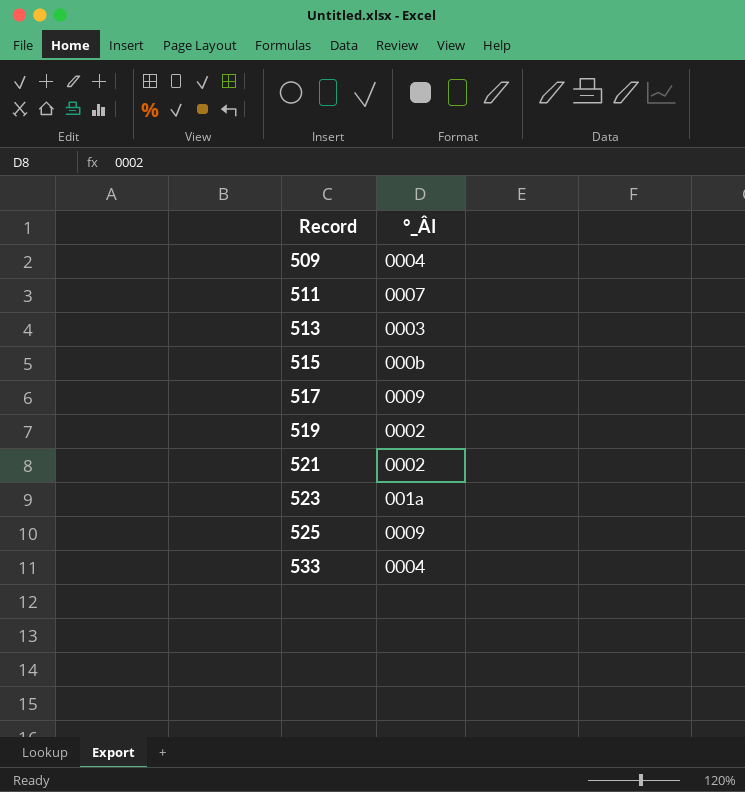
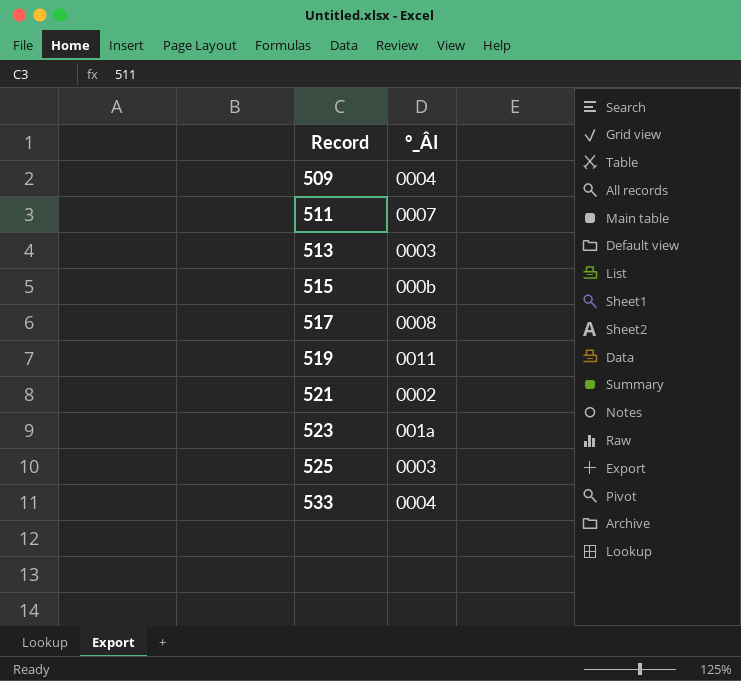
517 | °_ÂI: 0009 -> 0008
519 | °_ÂI: 0002 -> 0011
525 | °_ÂI: 0009 -> 0003

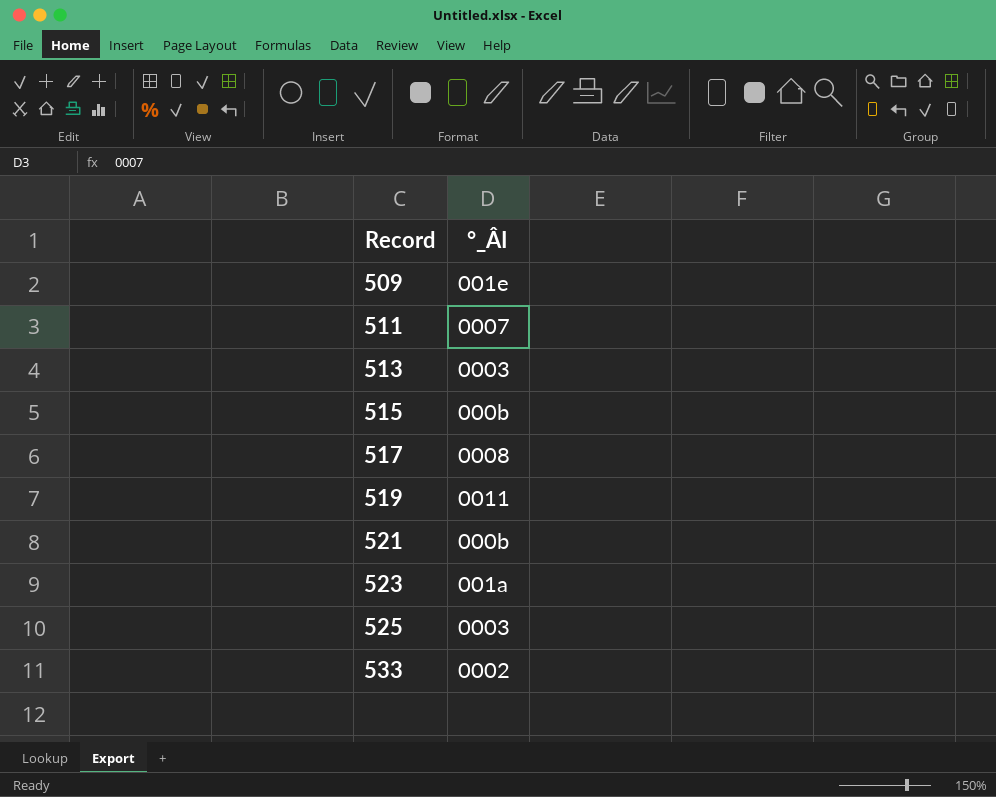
509 | °_ÂI: 0004 -> 001e
521 | °_ÂI: 0002 -> 000b
533 | °_ÂI: 0004 -> 0002

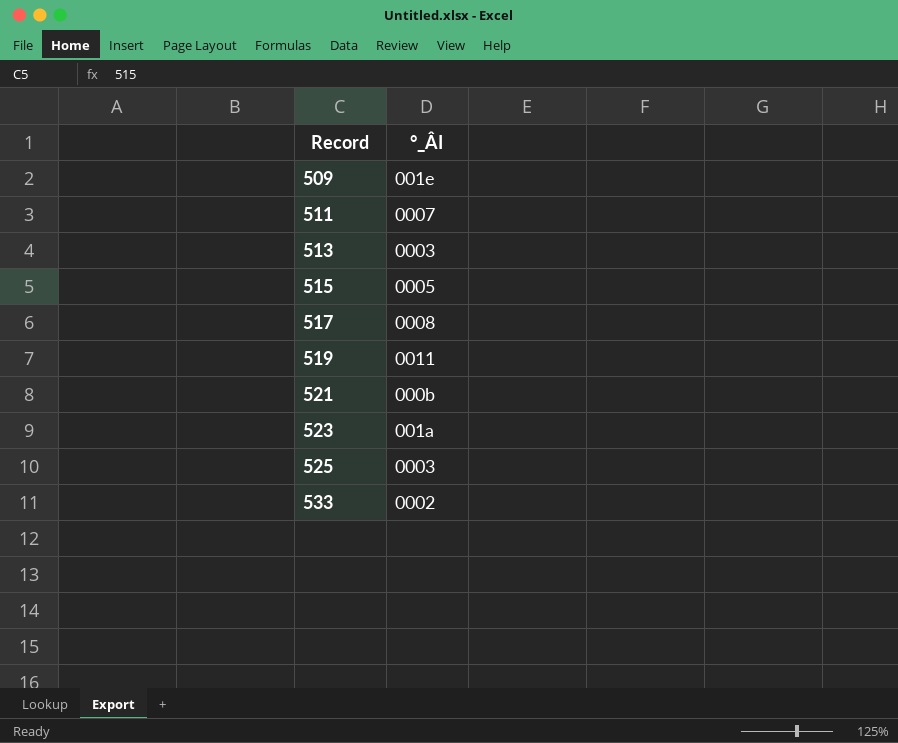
515 | °_ÂI: 000b -> 0005

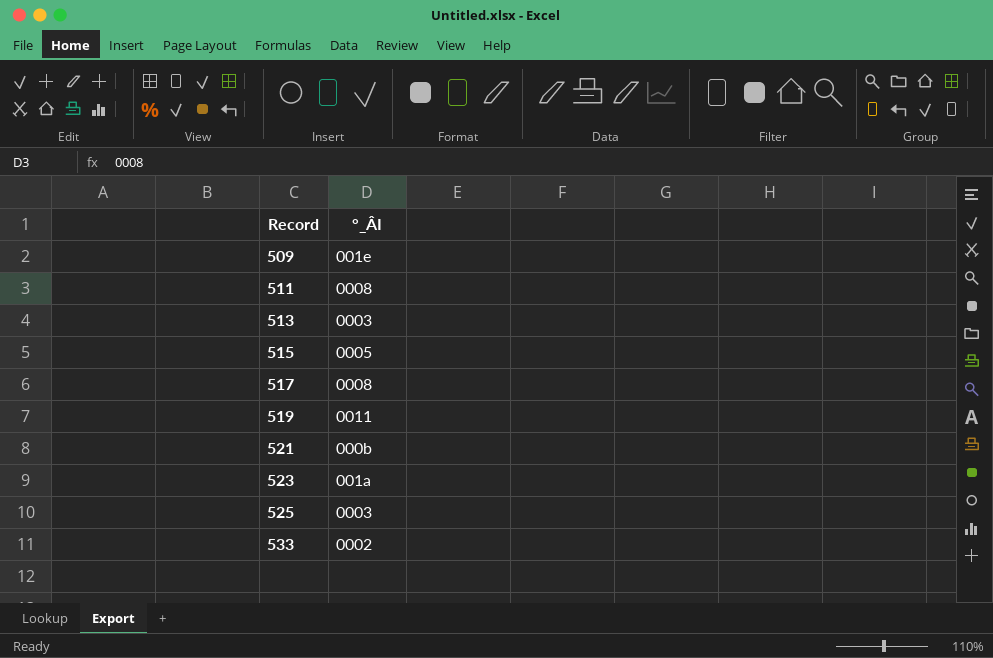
511 | °_ÂI: 0007 -> 0008

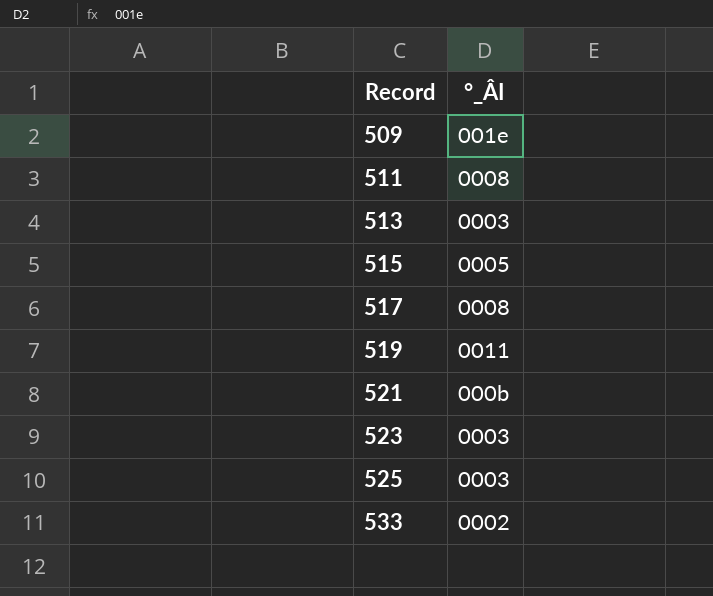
523 | °_ÂI: 001a -> 0003

